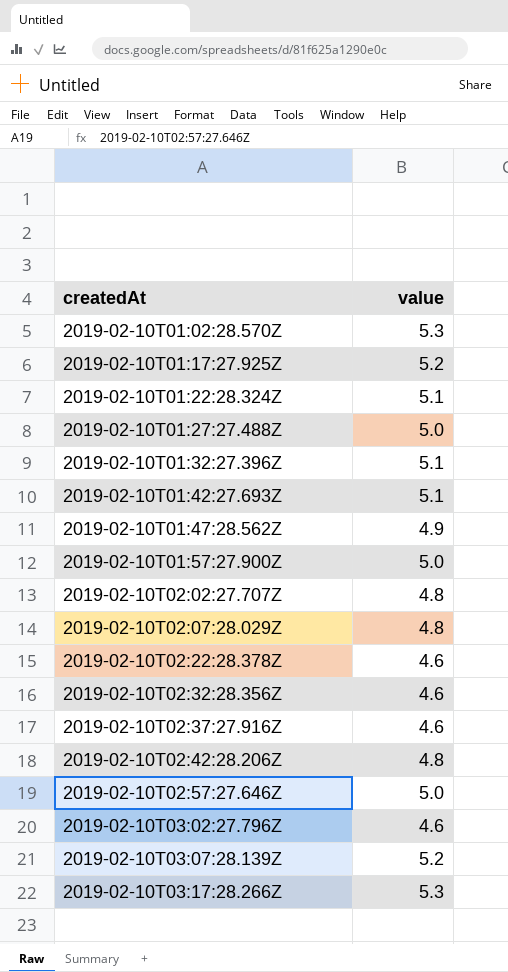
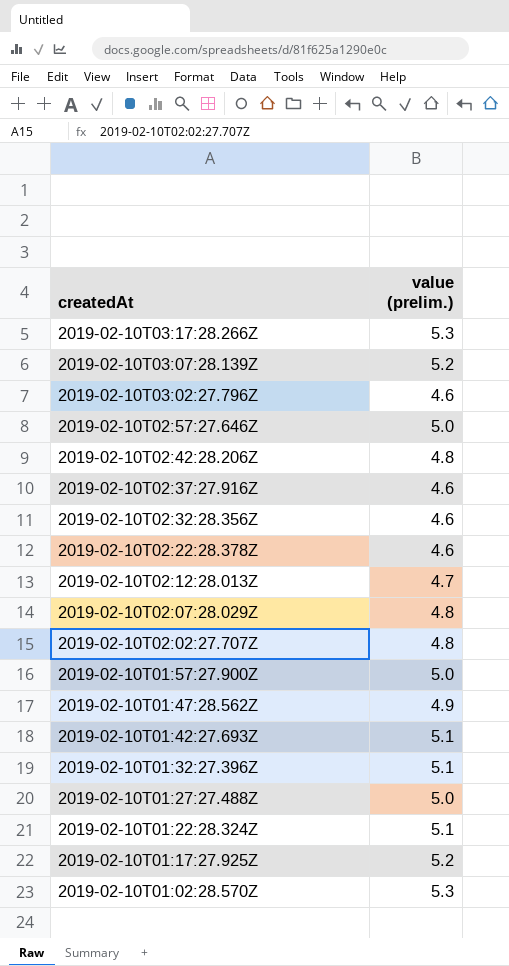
row order: createdAt ascending -> createdAt descending
column name: value -> value (prelim.)
row 2019-02-10T02:12:28.013Z: none -> 4.7

